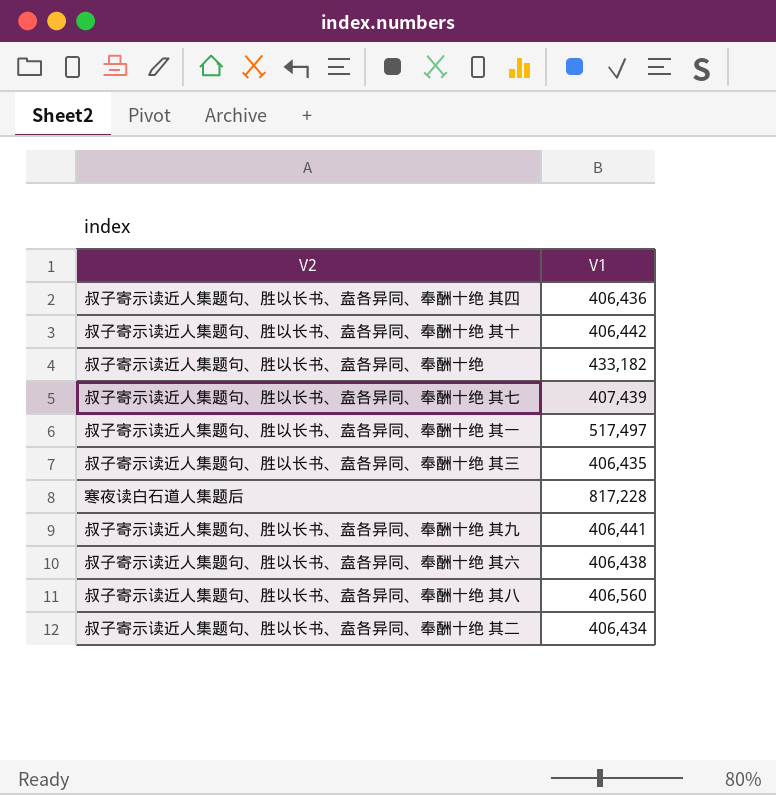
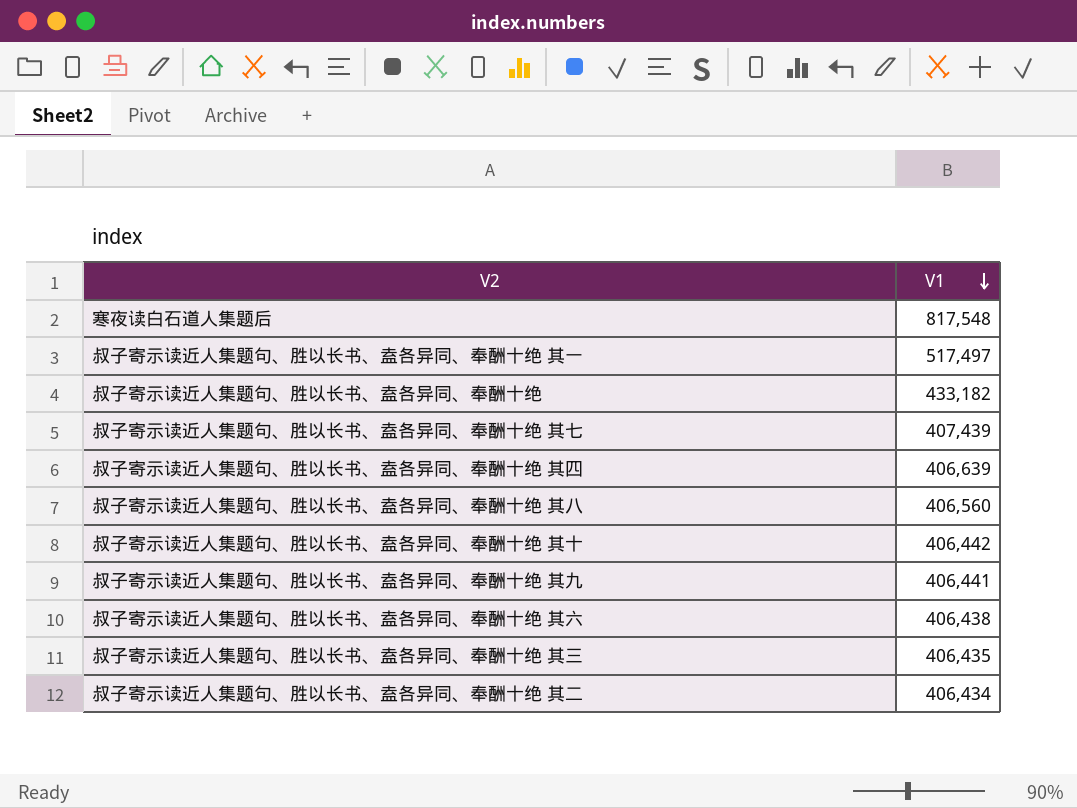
row order: none -> V1 descending
寒夜读白石道人集题后 | V1: 817,228 -> 817,548
叔子寄示读近人集题句、胜以长书、盍各异同、奉酬十绝 其四 | V1: 406,436 -> 406,639

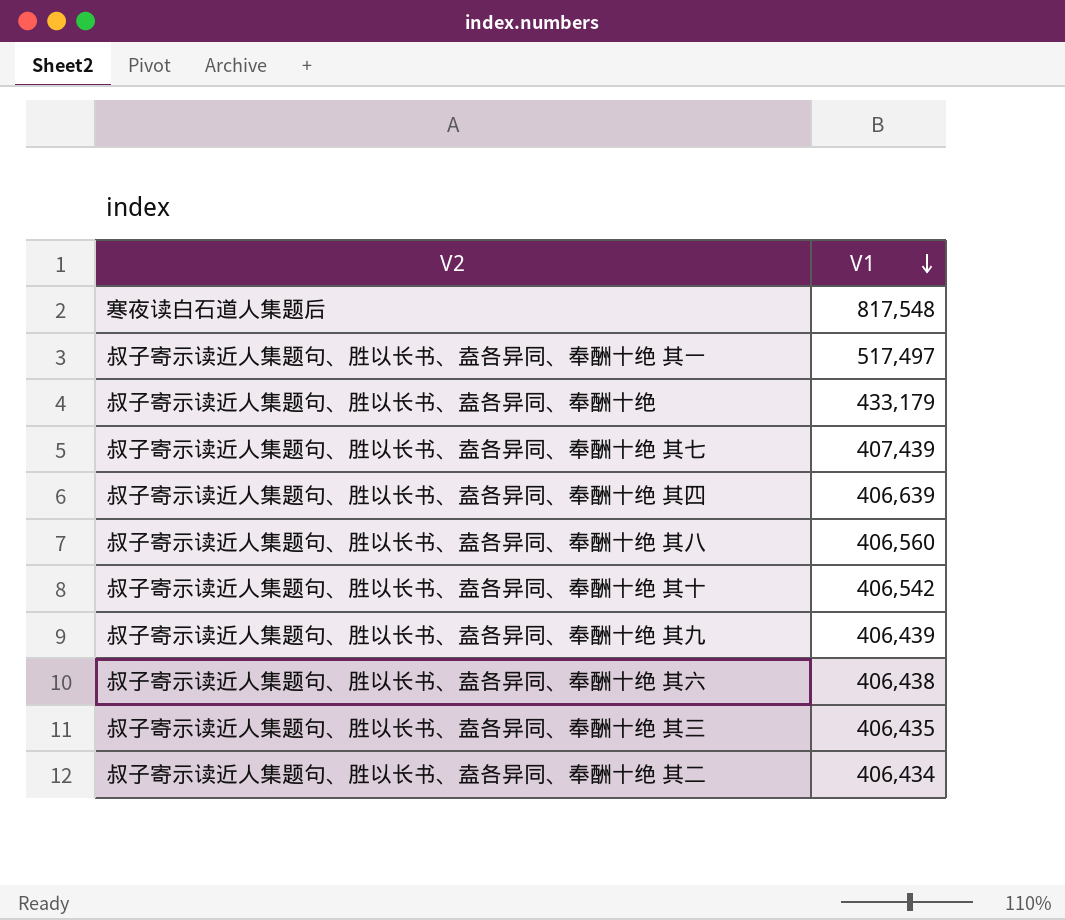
叔子寄示读近人集题句、胜以长书、盍各异同、奉酬十绝 | V1: 433,182 -> 433,179
叔子寄示读近人集题句、胜以长书、盍各异同、奉酬十绝 其十 | V1: 406,442 -> 406,542
叔子寄示读近人集题句、胜以长书、盍各异同、奉酬十绝 其九 | V1: 406,441 -> 406,439

